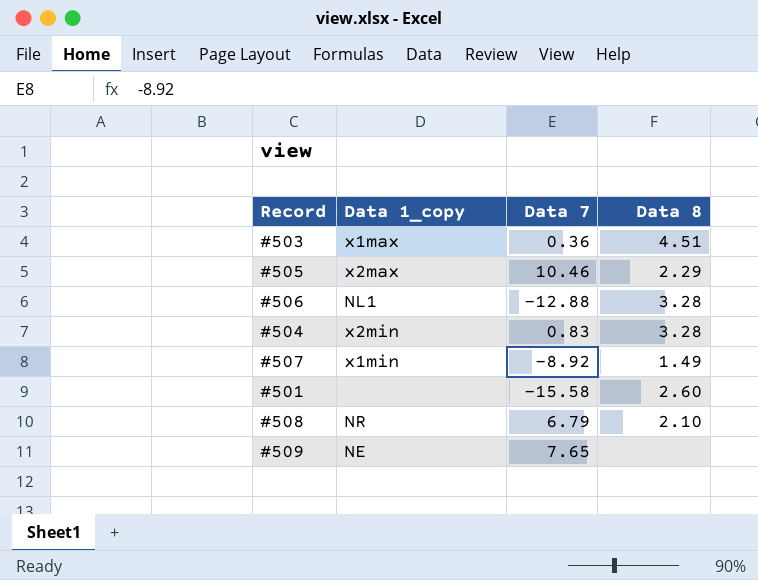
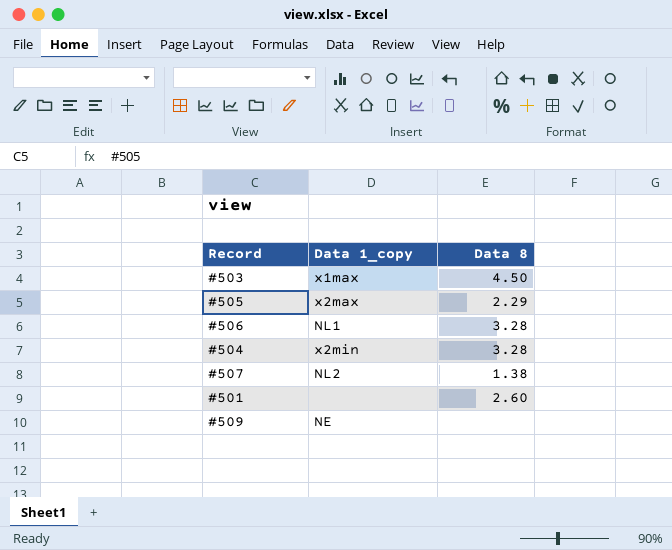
column Data 7 | position: 3 -> none
row #508: NR | 6.79 | 2.10 -> none
#503 | Data 8: 4.51 -> 4.50
#507 | Data 1_copy: x1min -> NL2
#507 | Data 8: 1.49 -> 1.38

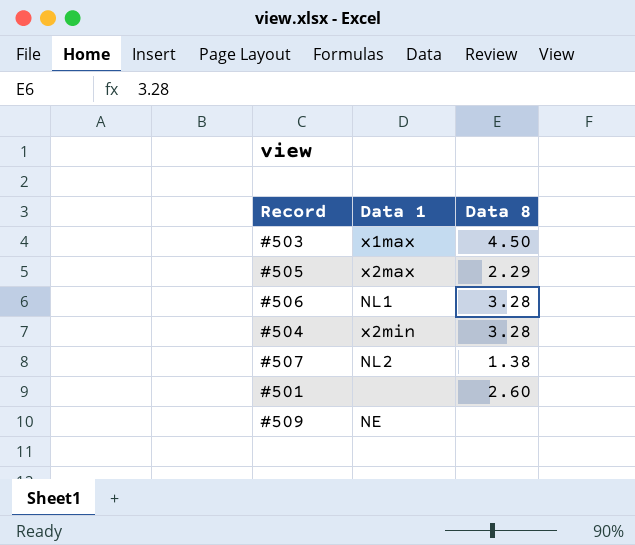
column name: Data 1_copy -> Data 1

